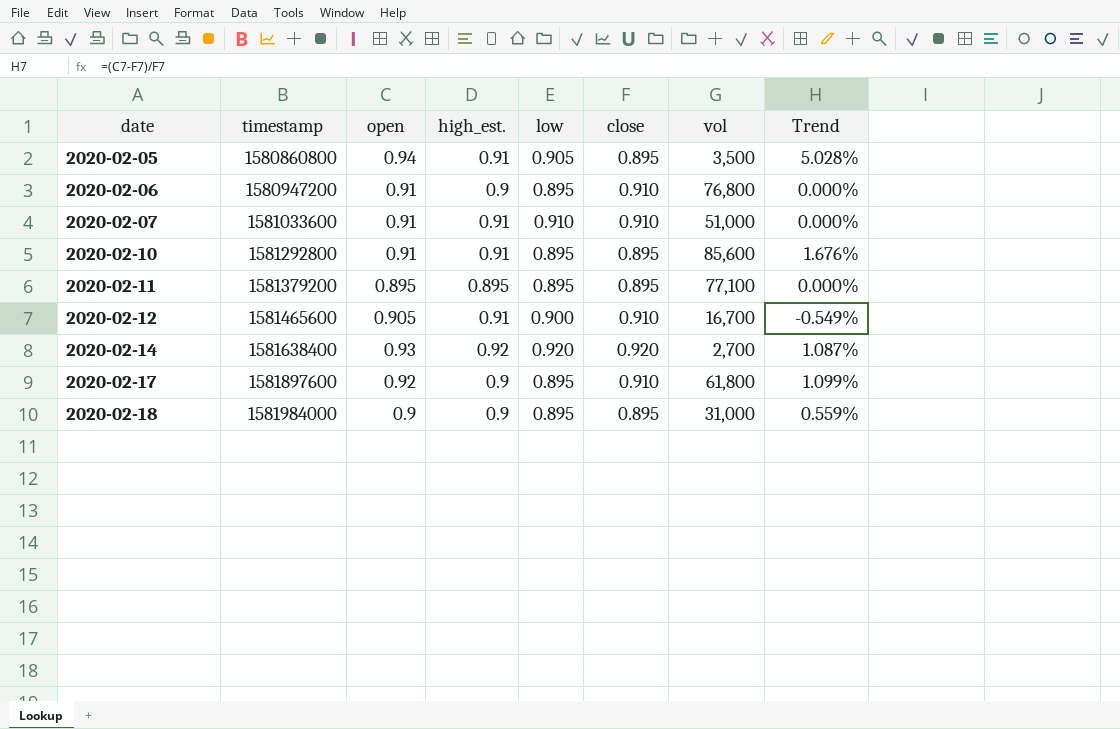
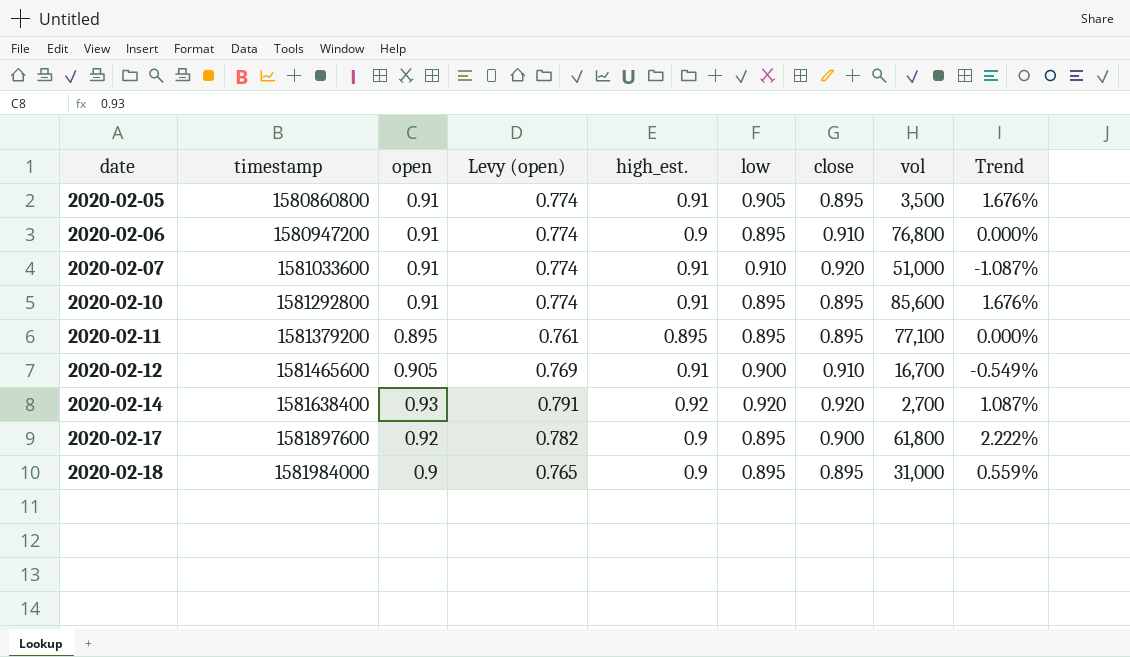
column Levy (open) | formula: none -> [open] * 0.85
2020-02-05 | open: 0.94 -> 0.91
2020-02-05 | Trend: 5.028% -> 1.676%
2020-02-07 | close: 0.910 -> 0.920
2020-02-07 | Trend: 0.000% -> -1.087%
2020-02-17 | close: 0.910 -> 0.900
2020-02-17 | Trend: 1.099% -> 2.222%

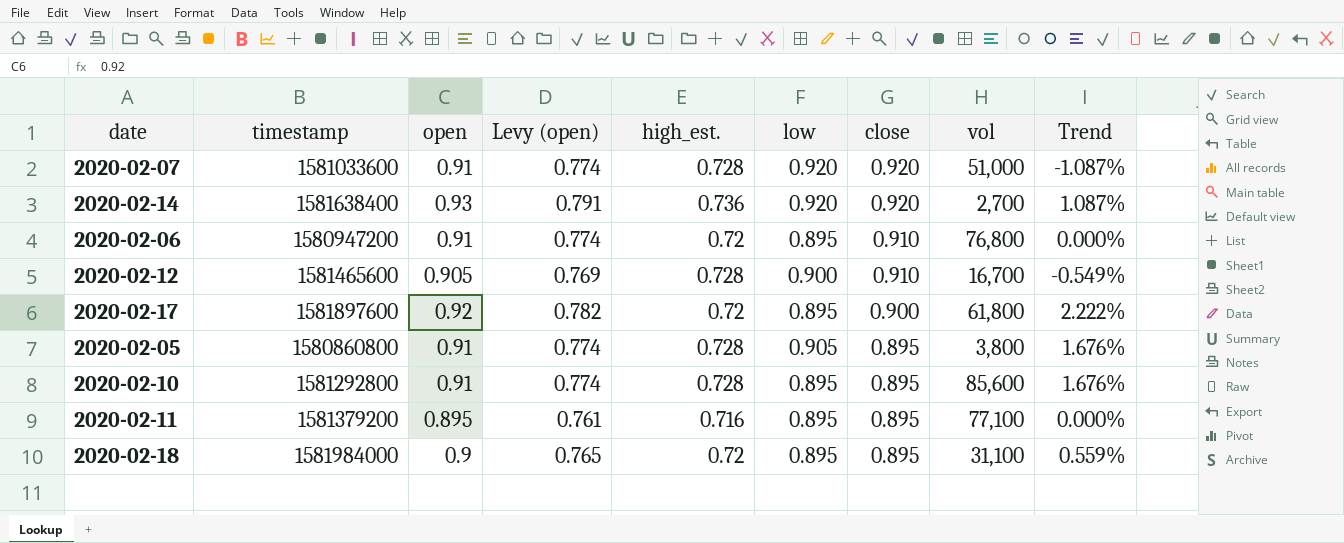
row order: date ascending -> close descending
2020-02-07 | high_est.: 0.91 -> 0.728
2020-02-07 | low: 0.910 -> 0.920
2020-02-14 | high_est.: 0.92 -> 0.736
2020-02-06 | high_est.: 0.9 -> 0.72
2020-02-12 | high_est.: 0.91 -> 0.728
2020-02-17 | high_est.: 0.9 -> 0.72
2020-02-05 | high_est.: 0.91 -> 0.728
2020-02-05 | vol: 3,500 -> 3,800
2020-02-10 | high_est.: 0.91 -> 0.728
2020-02-11 | high_est.: 0.895 -> 0.716
2020-02-18 | high_est.: 0.9 -> 0.72
2020-02-18 | vol: 31,000 -> 31,100

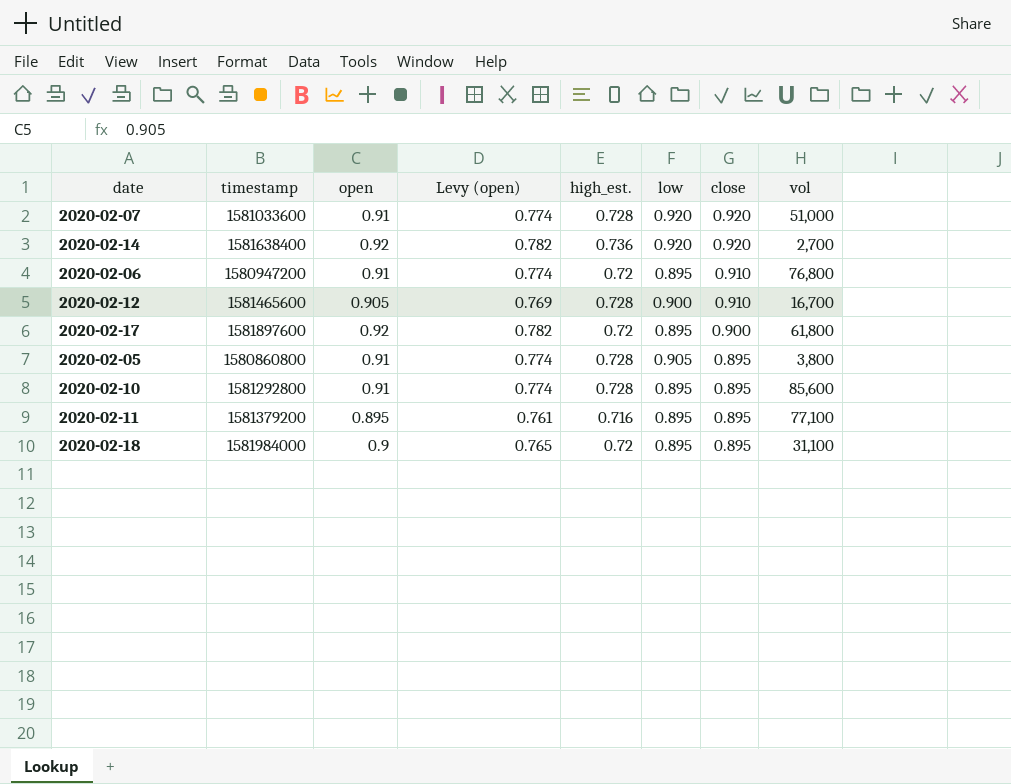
column Trend | formula: ([open] - [close]) / [close] -> none
2020-02-14 | open: 0.93 -> 0.92
2020-02-14 | Levy (open): 0.791 -> 0.782

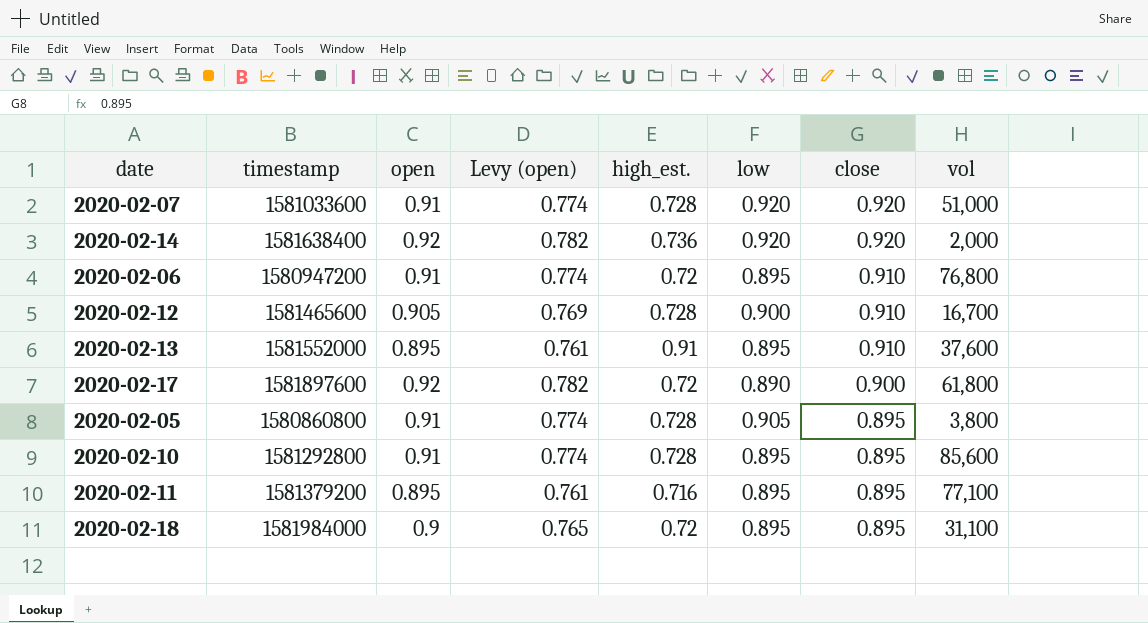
2020-02-14 | vol: 2,700 -> 2,000
row 2020-02-13: none -> 1581552000 | 0.895 | 0.761 | 0.91 | 0.895 | 0.910 | 37,600
2020-02-17 | low: 0.895 -> 0.890

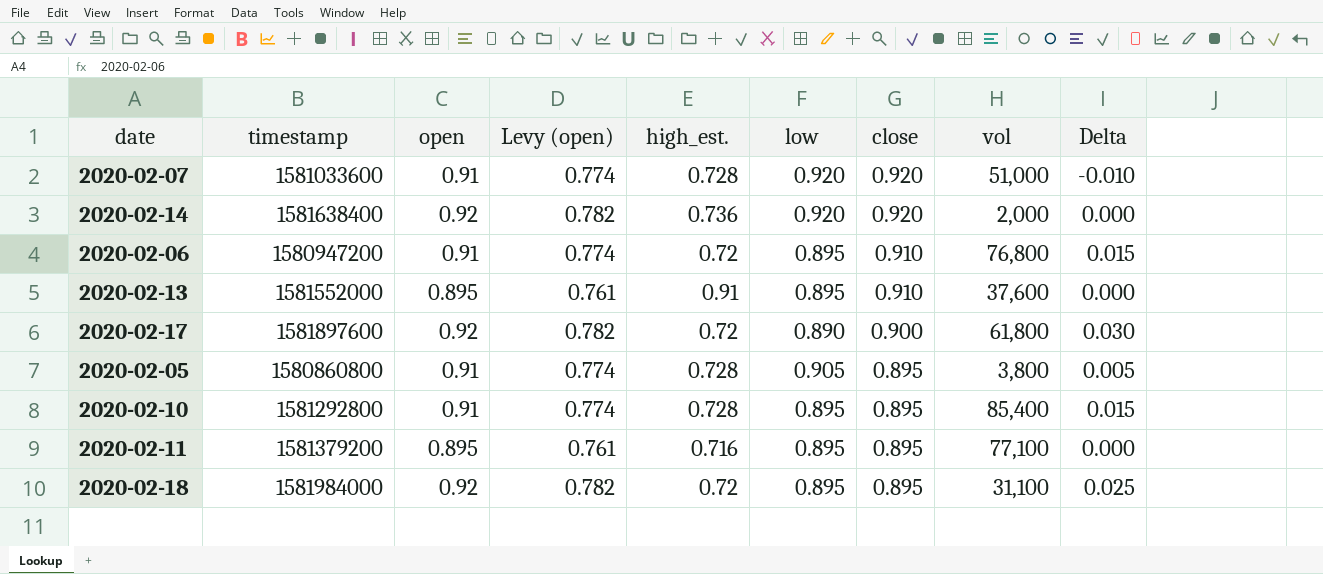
column Delta | formula: none -> [open] - [low]
row 2020-02-12: 1581465600 | 0.905 | 0.769 | 0.728 | 0.900 | 0.910 | 16,700 -> none
2020-02-10 | vol: 85,600 -> 85,400
2020-02-18 | open: 0.9 -> 0.92
2020-02-18 | Levy (open): 0.765 -> 0.782

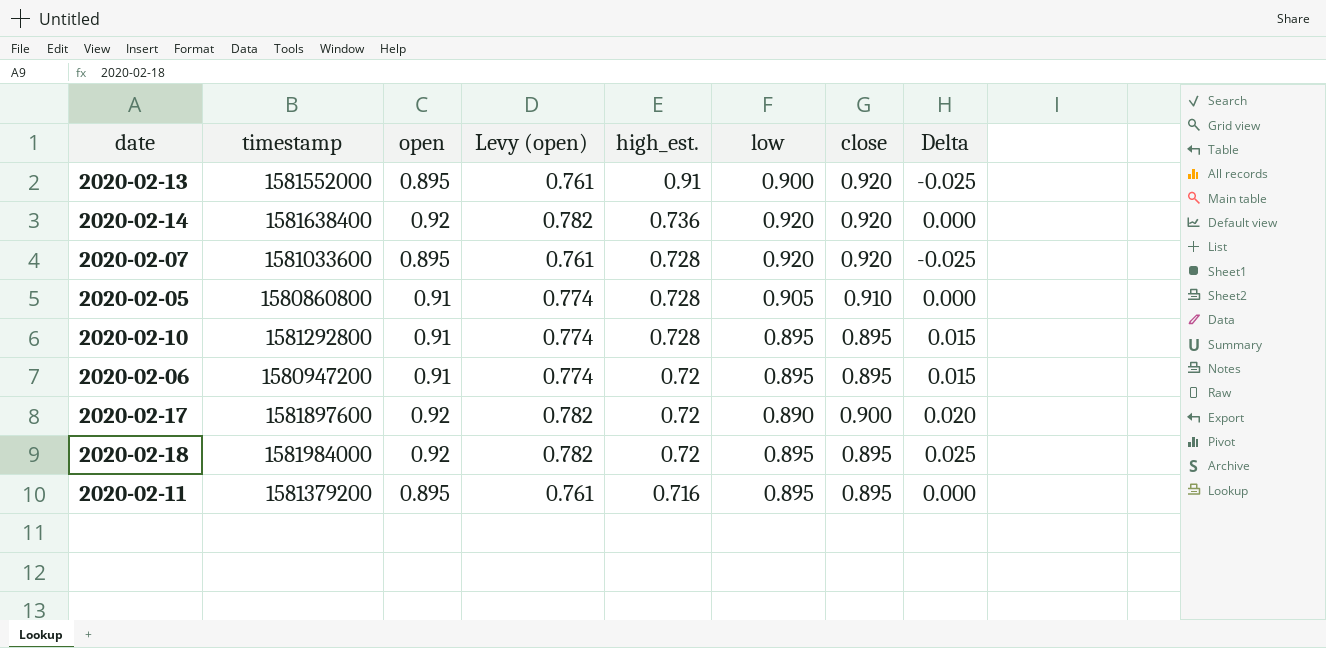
row order: close descending -> high_est. descending
column vol | position: 8 -> none
column Delta | formula: [open] - [low] -> [open] - [close]
2020-02-13 | low: 0.895 -> 0.900
2020-02-13 | close: 0.910 -> 0.920
2020-02-07 | open: 0.91 -> 0.895
2020-02-07 | Levy (open): 0.774 -> 0.761
2020-02-05 | close: 0.895 -> 0.910
2020-02-06 | close: 0.910 -> 0.895

